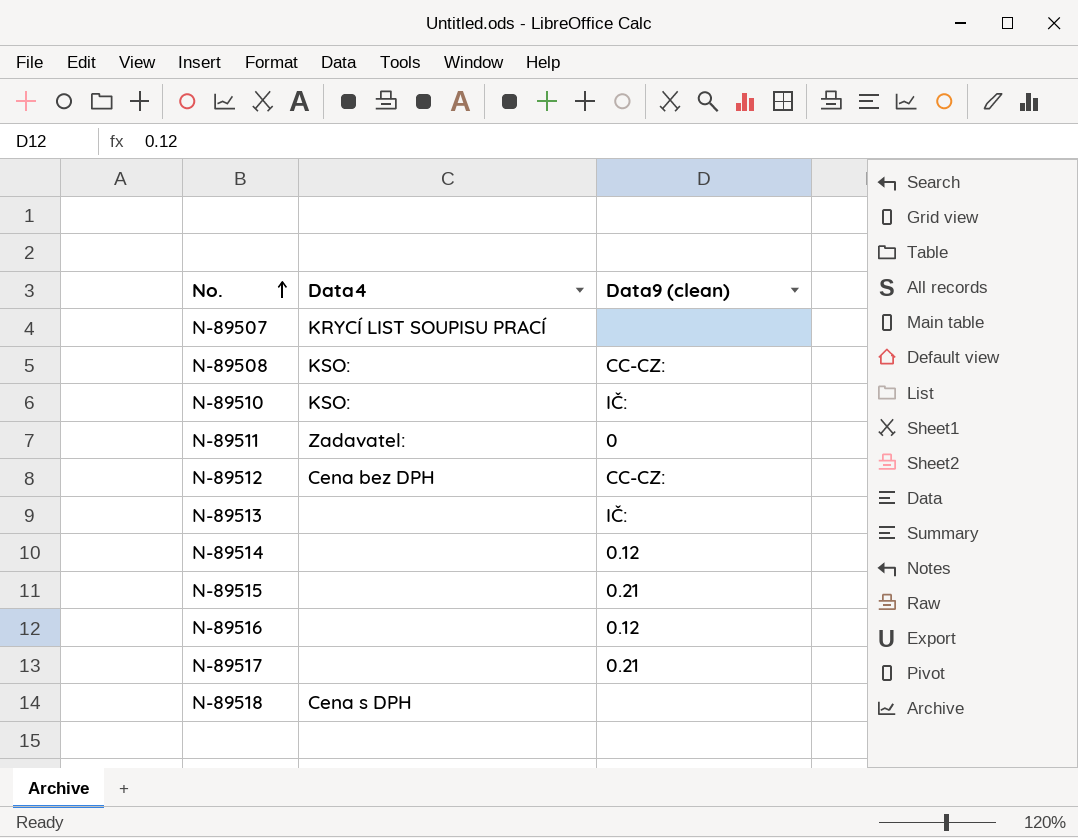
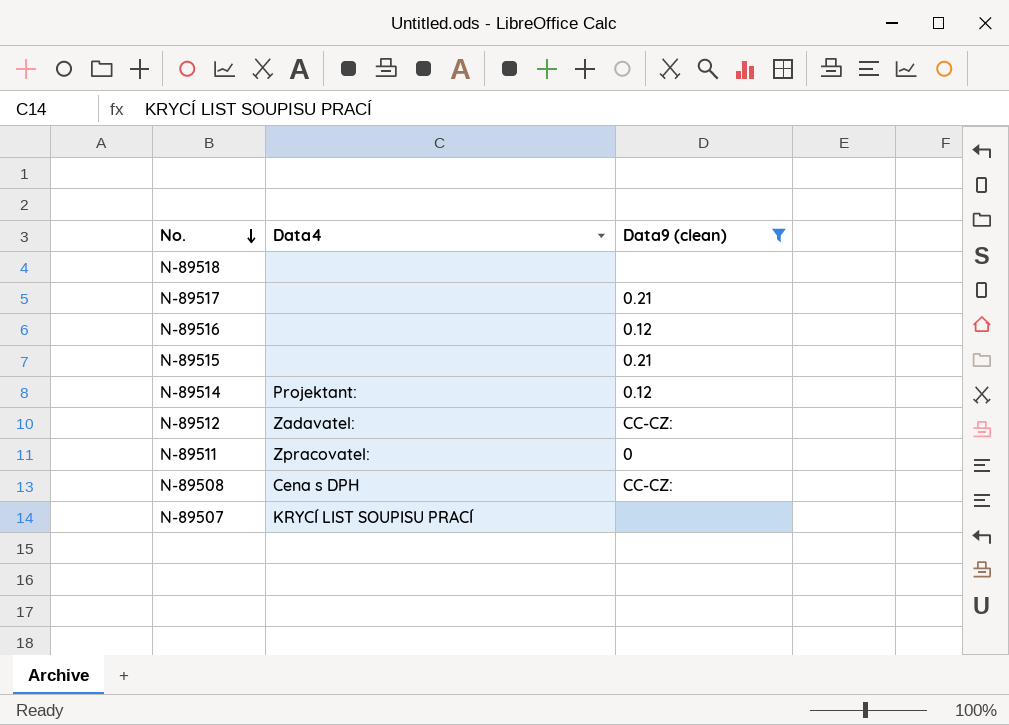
filter: none -> Data9 (clean) != IČ:
row order: No. ascending -> No. descending
N-89518 | Data4: Cena s DPH -> none
N-89514 | Data4: none -> Projektant:
N-89512 | Data4: Cena bez DPH -> Zadavatel:
N-89511 | Data4: Zadavatel: -> Zpracovatel:
N-89508 | Data4: KSO: -> Cena s DPH

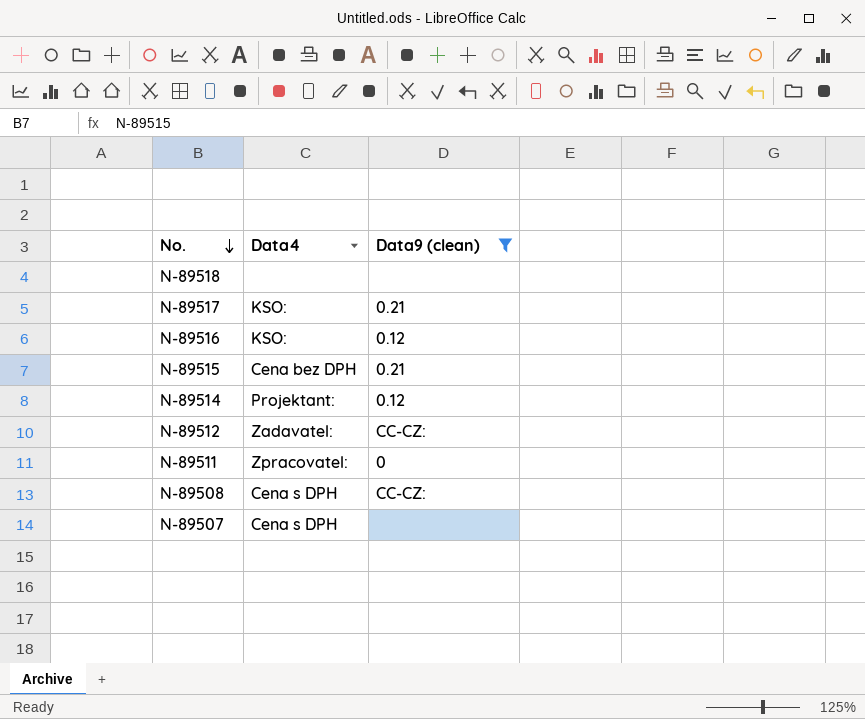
N-89517 | Data4: none -> KSO:
N-89516 | Data4: none -> KSO:
N-89515 | Data4: none -> Cena bez DPH
N-89507 | Data4: KRYCÍ LIST SOUPISU PRACÍ -> Cena s DPH

